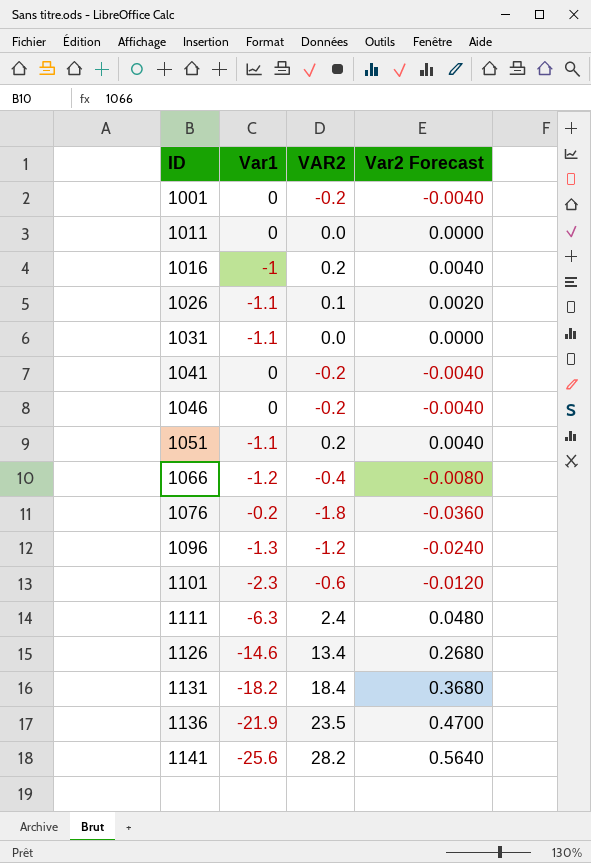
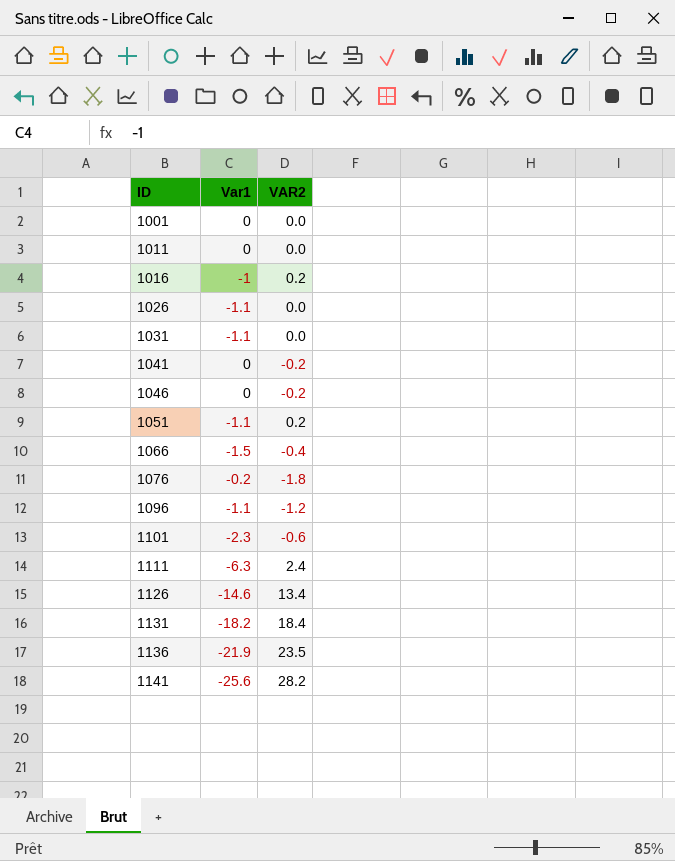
column Var2 Forecast | formula: [VAR2] * 0.02 -> none
1001 | VAR2: -0.2 -> 0.0
1026 | VAR2: 0.1 -> 0.0
1066 | Var1: -1.2 -> -1.5
1096 | Var1: -1.3 -> -1.1

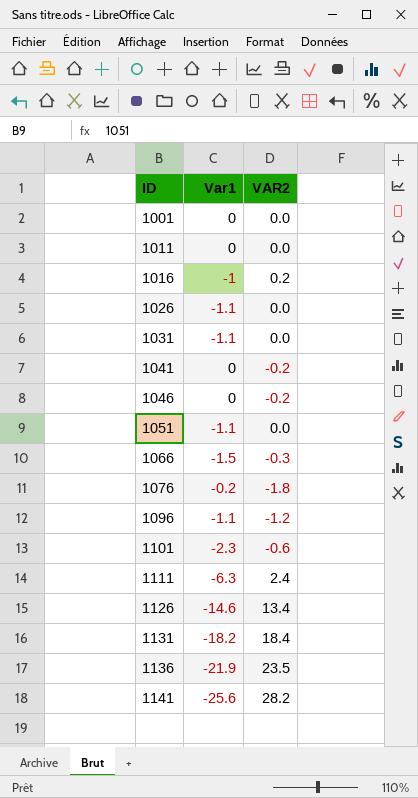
1051 | VAR2: 0.2 -> 0.0
1066 | VAR2: -0.4 -> -0.3

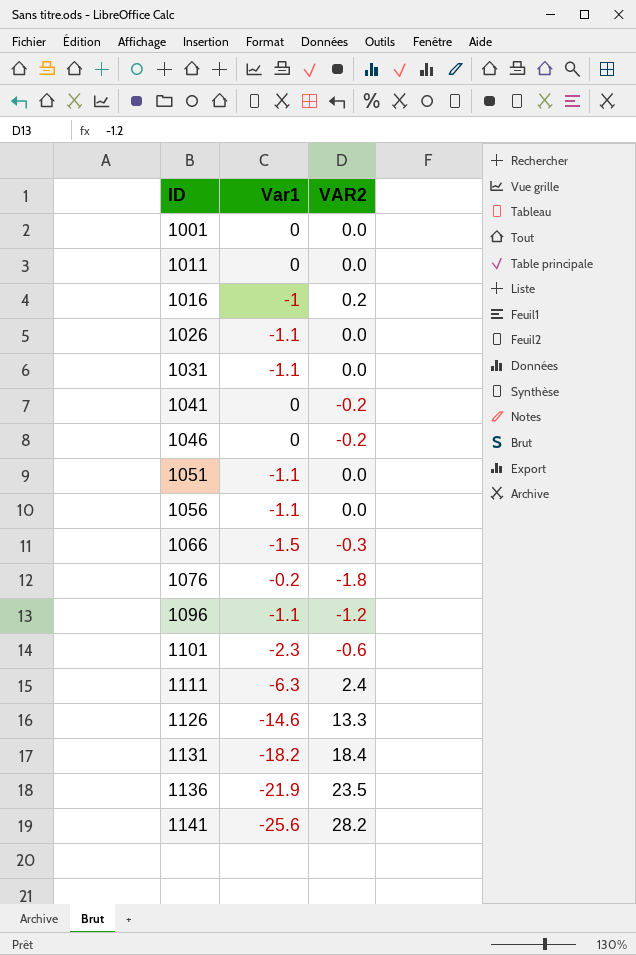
row 1056: none -> -1.1 | 0.0
1126 | VAR2: 13.4 -> 13.3

